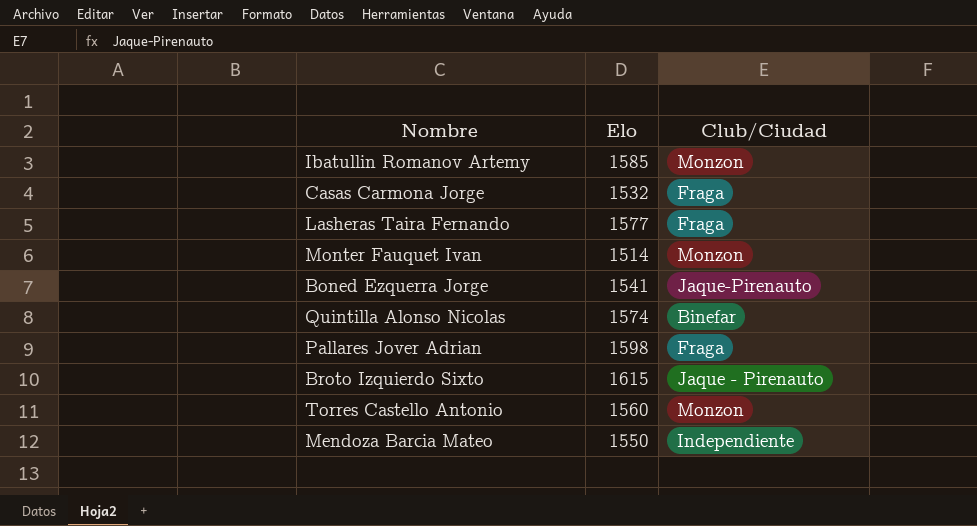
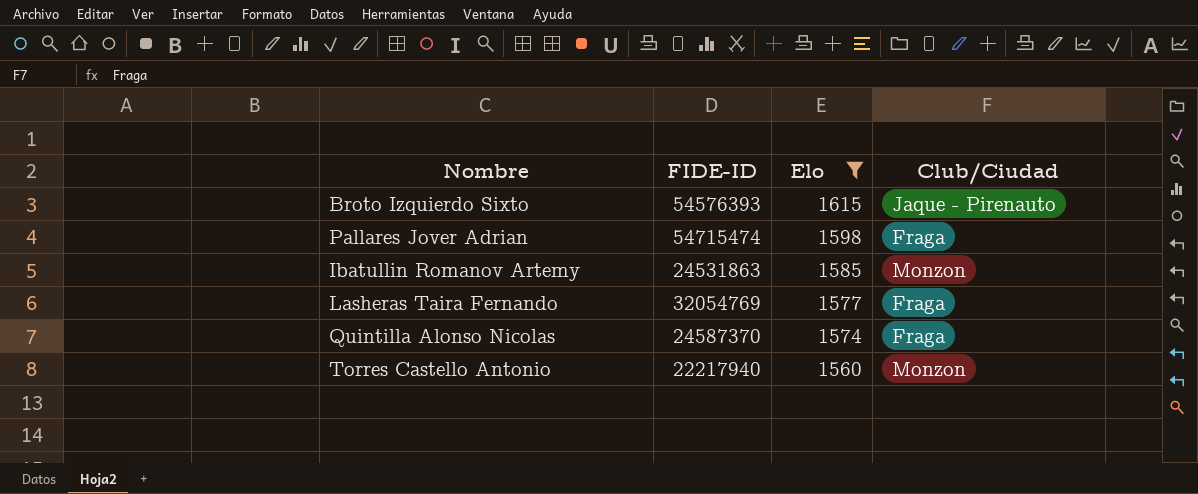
filter: none -> Elo >= 1560
row order: none -> Elo descending
column FIDE-ID | position: none -> 2
Quintilla Alonso Nicolas | Club/Ciudad: Binefar -> Fraga

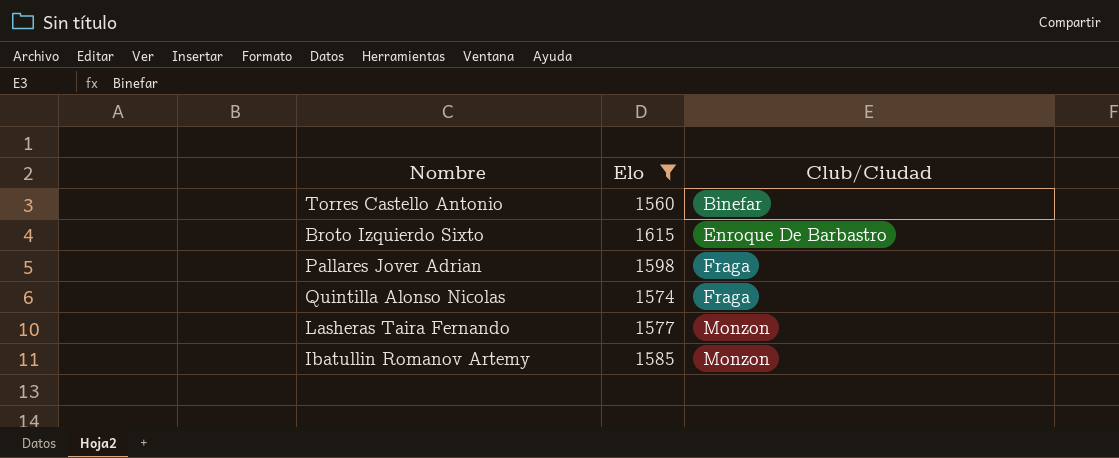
row order: Elo descending -> Club/Ciudad ascending
column FIDE-ID | position: 2 -> none
Torres Castello Antonio | Club/Ciudad: Monzon -> Binefar
Broto Izquierdo Sixto | Club/Ciudad: Jaque - Pirenauto -> Enroque De Barbastro
Lasheras Taira Fernando | Club/Ciudad: Fraga -> Monzon

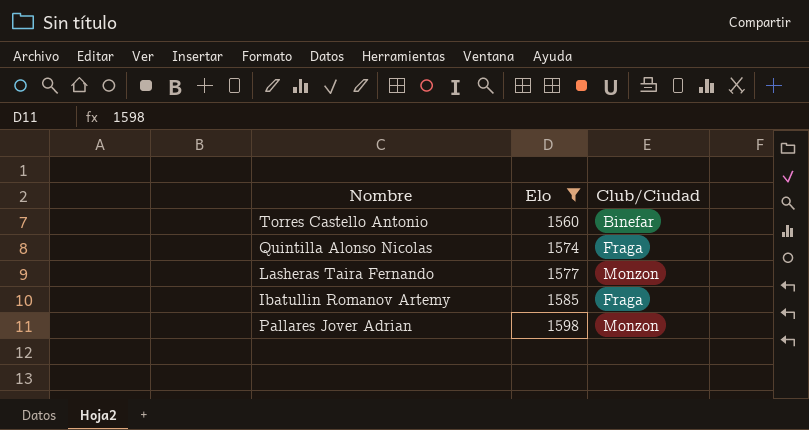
row order: Club/Ciudad ascending -> Elo ascending
row Broto Izquierdo Sixto: 1615 | Enroque De Barbastro -> none
Ibatullin Romanov Artemy | Club/Ciudad: Monzon -> Fraga
Pallares Jover Adrian | Club/Ciudad: Fraga -> Monzon

